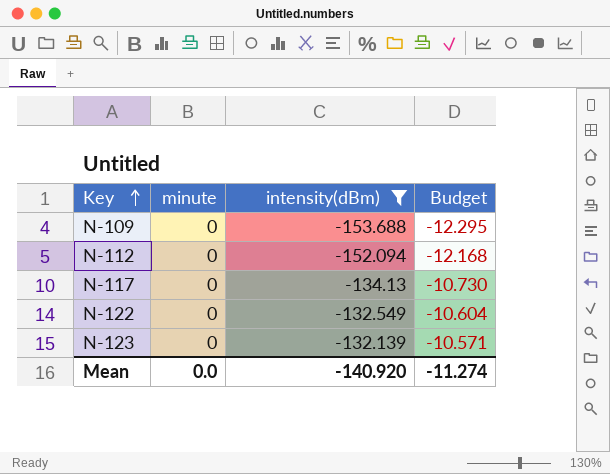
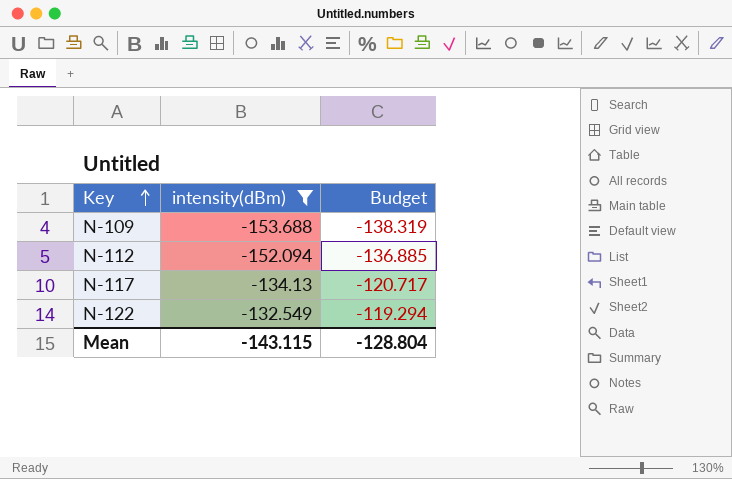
column minute | position: 2 -> none
column Budget | formula: [intensity(dBm)] * 0.08 -> [intensity(dBm)] * 0.9
row N-123: 0 | -132.139 | -10.571 -> none
Mean | intensity(dBm): -140.920 -> -143.115
Mean | Budget: -11.274 -> -128.804

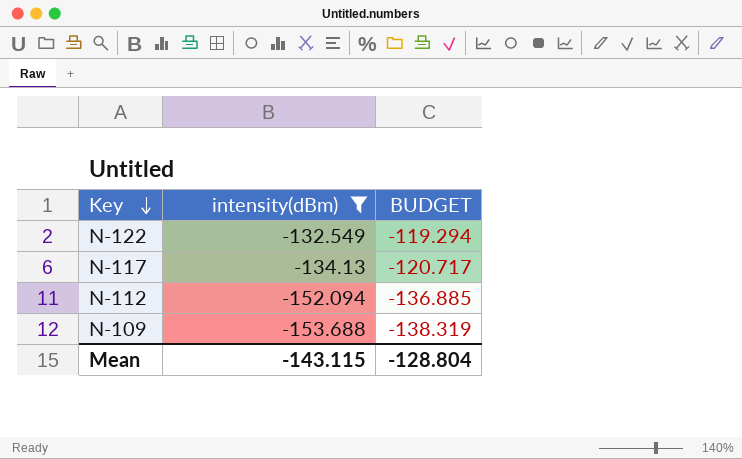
row order: Key ascending -> Key descending
column name: Budget -> BUDGET

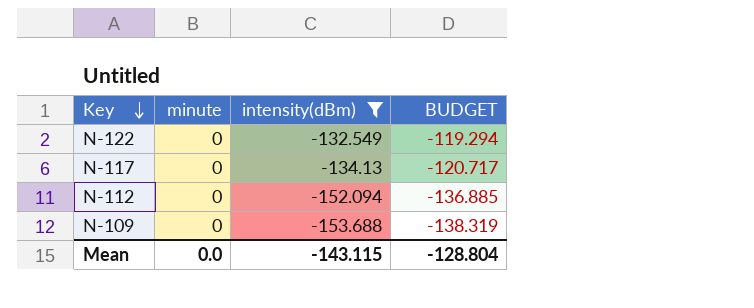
column minute | position: none -> 2

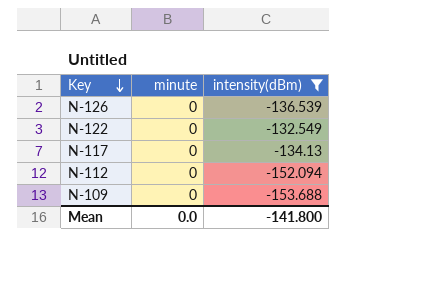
column BUDGET | formula: [intensity(dBm)] * 0.9 -> none
row N-126: none -> 0 | -136.539
Mean | intensity(dBm): -143.115 -> -141.800

